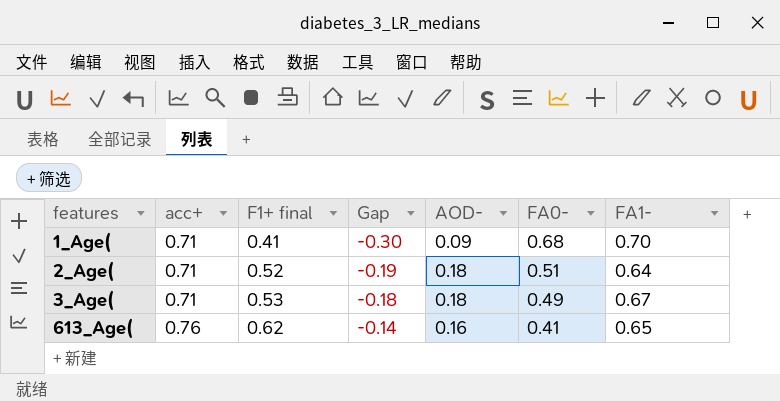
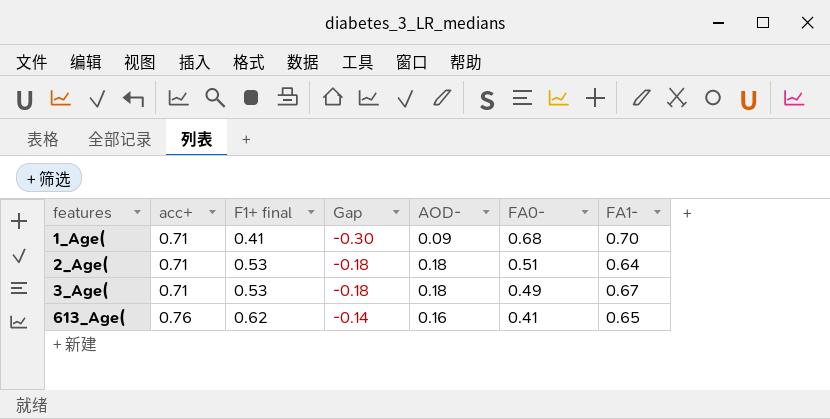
2_Age( | F1+ final: 0.52 -> 0.53
2_Age( | Gap: -0.19 -> -0.18

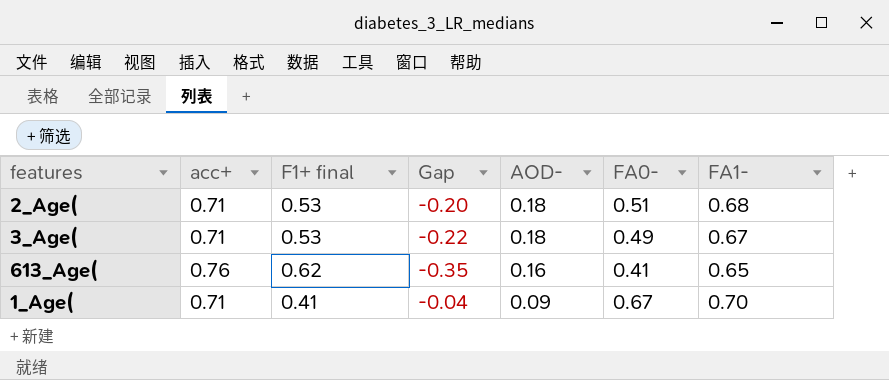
row order: features ascending -> AOD- descending
column Gap | formula: [F1+ final] - [acc+] -> [FA0-] - [acc+]
2_Age( | FA1-: 0.64 -> 0.68
1_Age( | FA0-: 0.68 -> 0.67

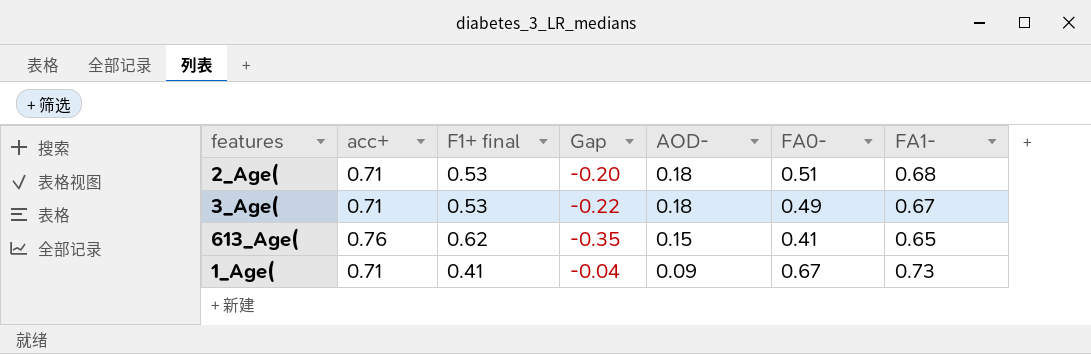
613_Age( | AOD-: 0.16 -> 0.15
1_Age( | FA1-: 0.70 -> 0.73

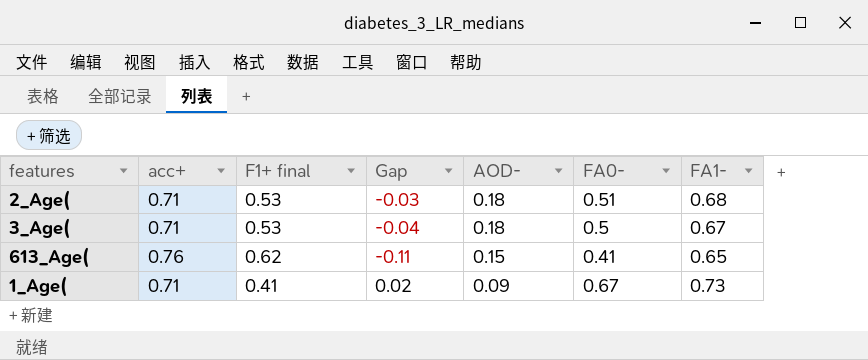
column Gap | formula: [FA0-] - [acc+] -> [FA1-] - [acc+]
3_Age( | FA0-: 0.49 -> 0.5

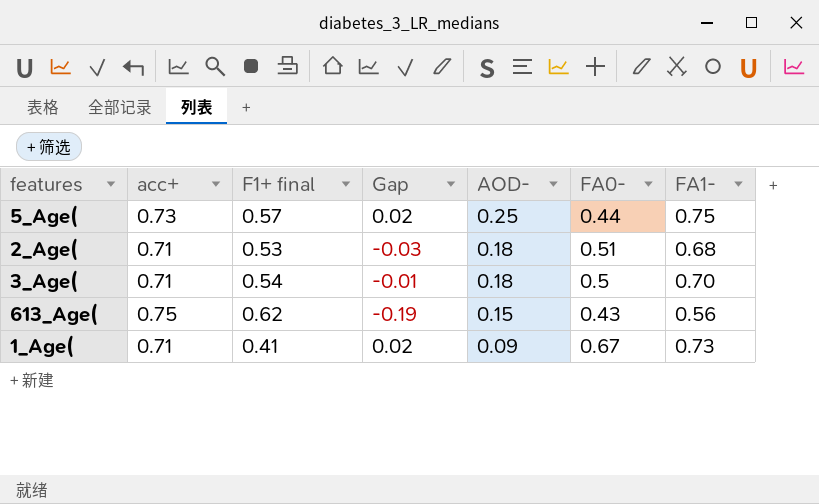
row 5_Age(: none -> 0.73 | 0.57 | 0.02 | 0.25 | 0.44 | 0.75
3_Age( | F1+ final: 0.53 -> 0.54
3_Age( | Gap: -0.04 -> -0.01
3_Age( | FA1-: 0.67 -> 0.70
613_Age( | acc+: 0.76 -> 0.75
613_Age( | Gap: -0.11 -> -0.19
613_Age( | FA0-: 0.41 -> 0.43
613_Age( | FA1-: 0.65 -> 0.56

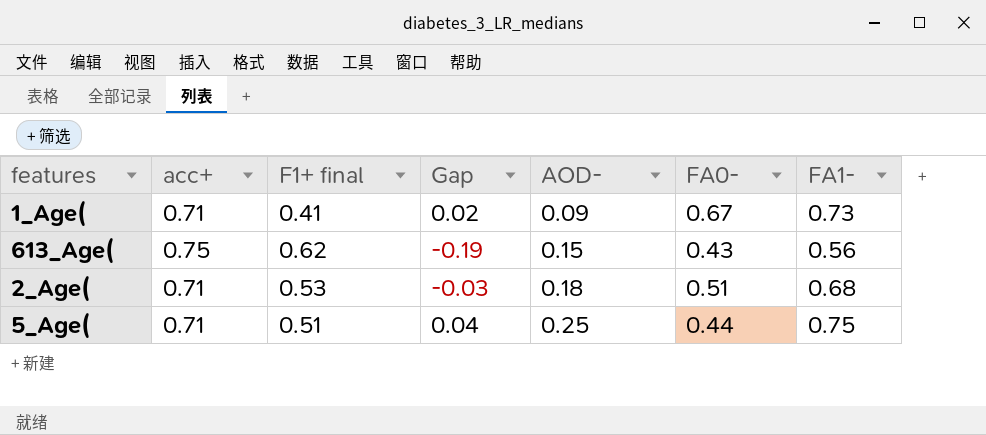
row order: AOD- descending -> AOD- ascending
row 3_Age(: 0.71 | 0.54 | -0.01 | 0.18 | 0.5 | 0.70 -> none
5_Age( | acc+: 0.73 -> 0.71
5_Age( | F1+ final: 0.57 -> 0.51
5_Age( | Gap: 0.02 -> 0.04

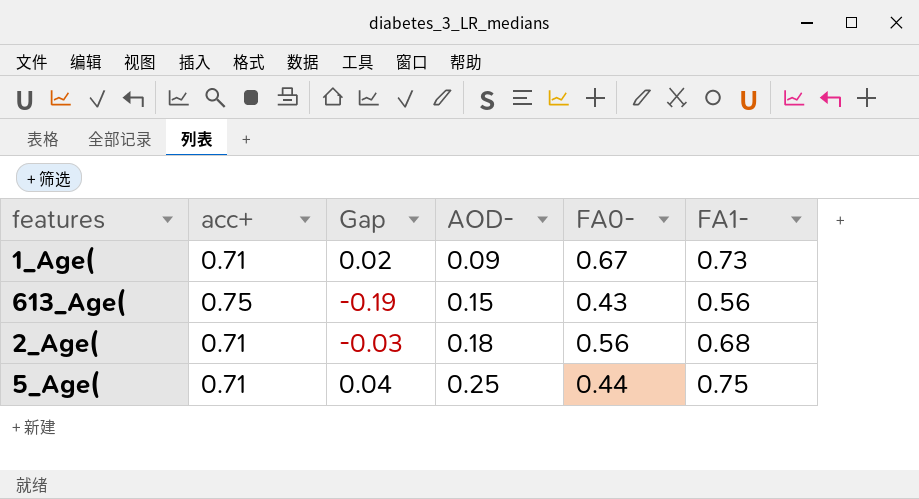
column F1+ final | position: 3 -> none
2_Age( | FA0-: 0.51 -> 0.56

